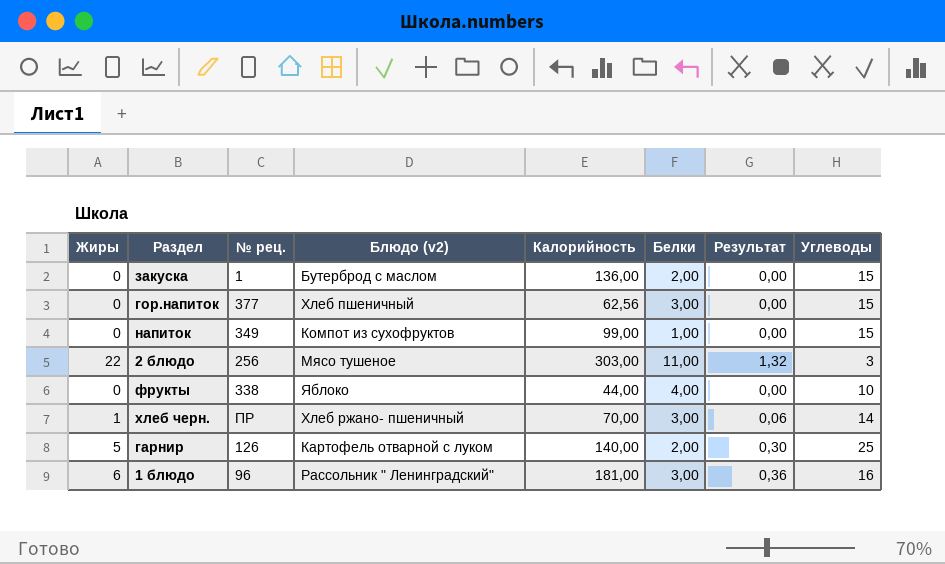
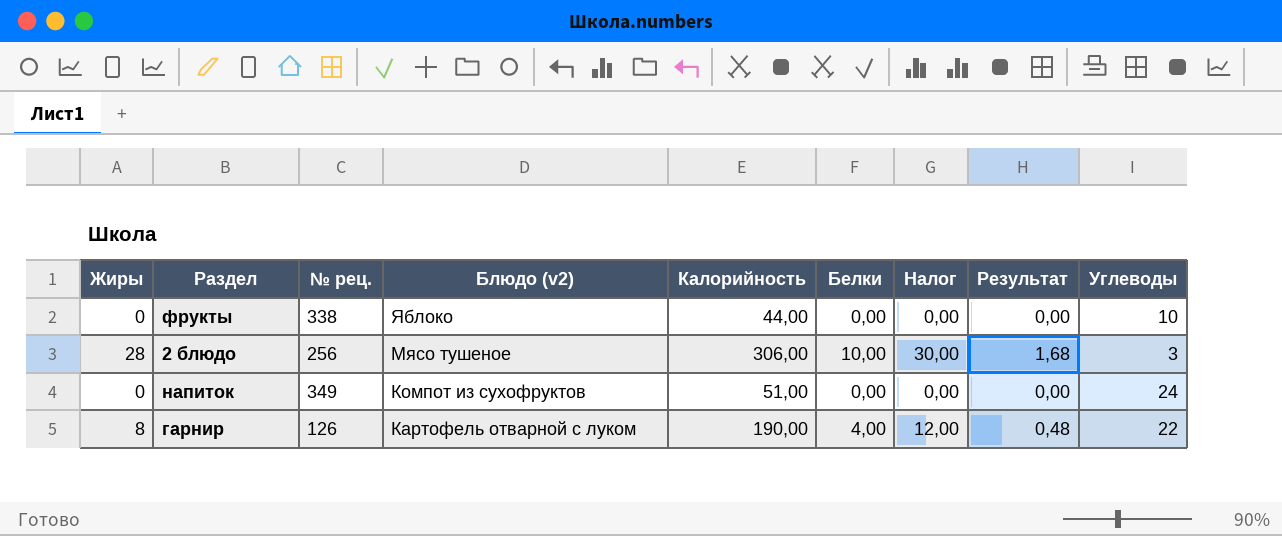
row order: none -> Блюдо (v2) descending
column Налог | formula: none -> [Белки] * 3
row закуска: 0 | 1 | Бутерброд с маслом | 136,00 | 2,00 | 0,00 | 15 -> none
row гор.напиток: 0 | 377 | Хлеб пшеничный | 62,56 | 3,00 | 0,00 | 15 -> none
row хлеб черн.: 1 | ПР | Хлеб ржано- пшеничный | 70,00 | 3,00 | 0,06 | 14 -> none
row 1 блюдо: 6 | 96 | Рассольник " Ленинградский" | 181,00 | 3,00 | 0,36 | 16 -> none
фрукты | Белки: 4,00 -> 0,00
2 блюдо | Жиры: 22 -> 28
2 блюдо | Калорийность: 303,00 -> 306,00
2 блюдо | Белки: 11,00 -> 10,00
2 блюдо | Результат: 1,32 -> 1,68
напиток | Калорийность: 99,00 -> 51,00
напиток | Белки: 1,00 -> 0,00
напиток | Углеводы: 15 -> 24
гарнир | Жиры: 5 -> 8
гарнир | Калорийность: 140,00 -> 190,00
гарнир | Белки: 2,00 -> 4,00
гарнир | Результат: 0,30 -> 0,48
гарнир | Углеводы: 25 -> 22

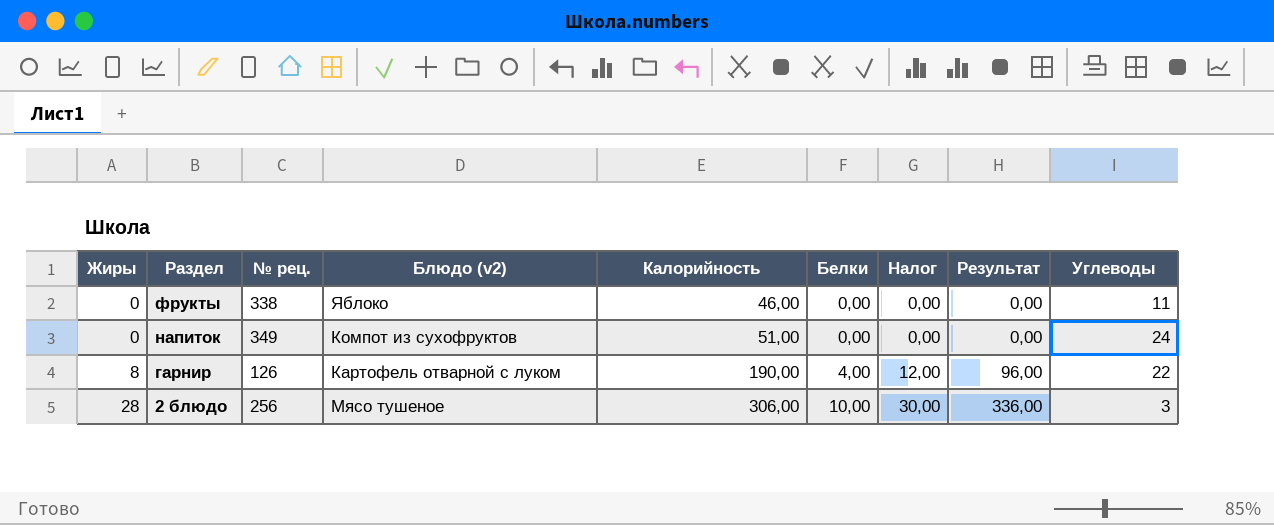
row order: Блюдо (v2) descending -> Жиры ascending
column Результат | formula: [Жиры] * 0,06 -> [Жиры] * 12
фрукты | Калорийность: 44,00 -> 46,00
фрукты | Углеводы: 10 -> 11

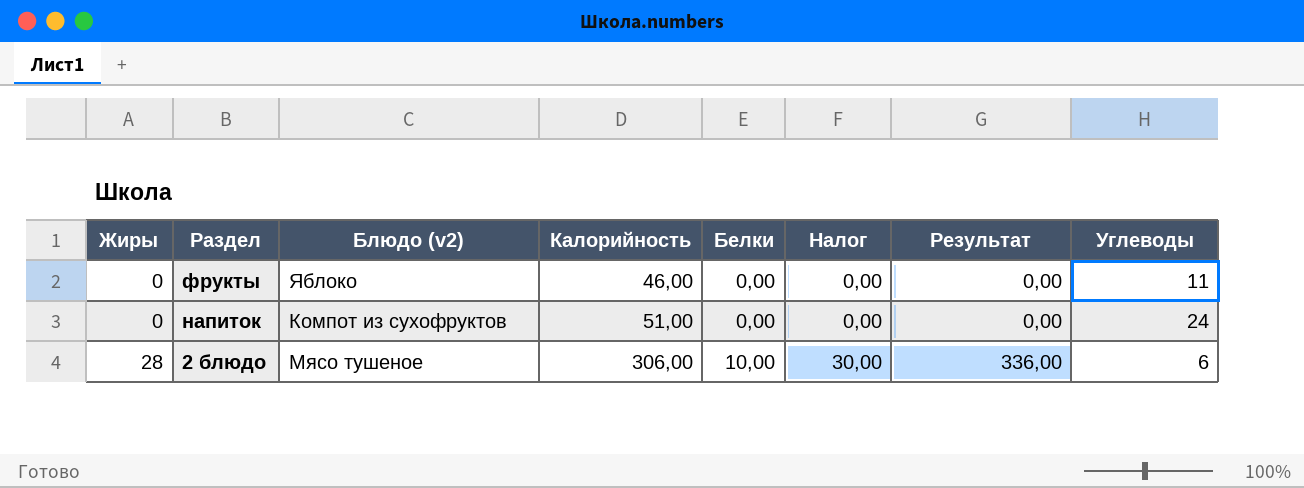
column № рец. | position: 3 -> none
row гарнир: 8 | 126 | Картофель отварной с луком | 190,00 | 4,00 | 12,00 | 96,00 | 22 -> none
2 блюдо | Углеводы: 3 -> 6

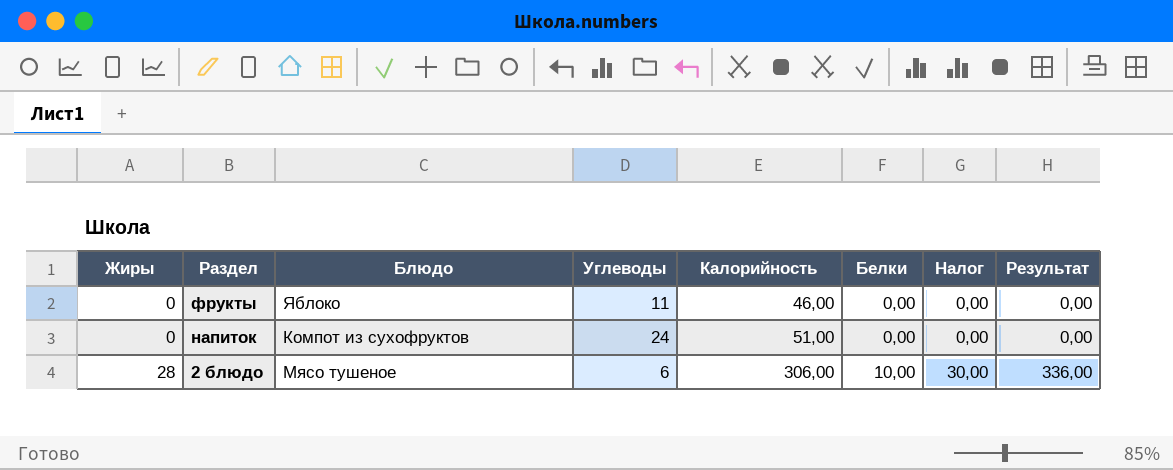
column name: Блюдо (v2) -> Блюдо
column Углеводы | position: 8 -> 4

